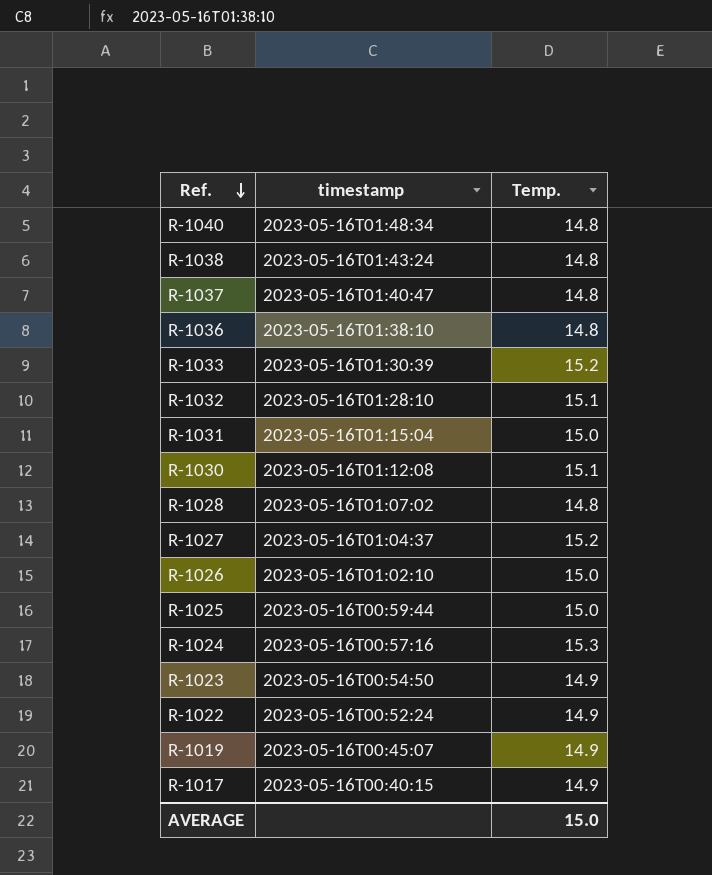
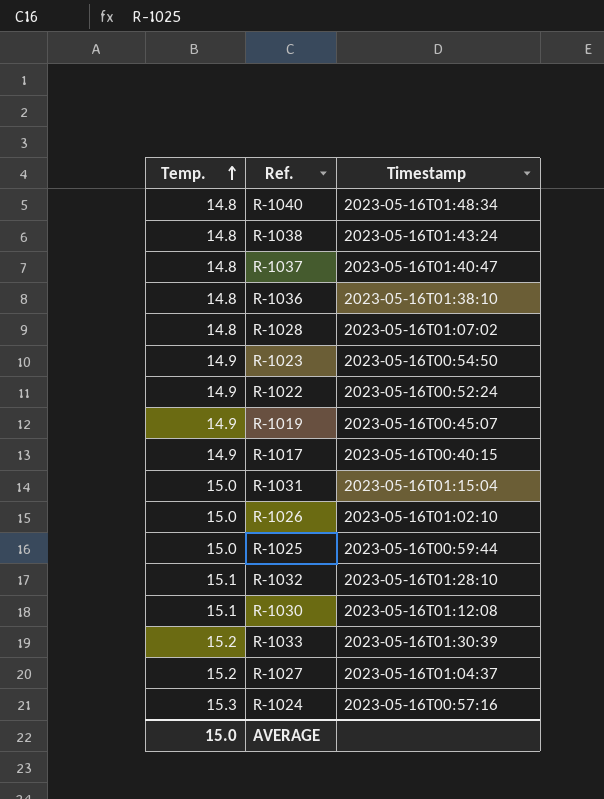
row order: Ref. descending -> Temp. ascending
column Temp. | position: 3 -> 1
column name: timestamp -> Timestamp

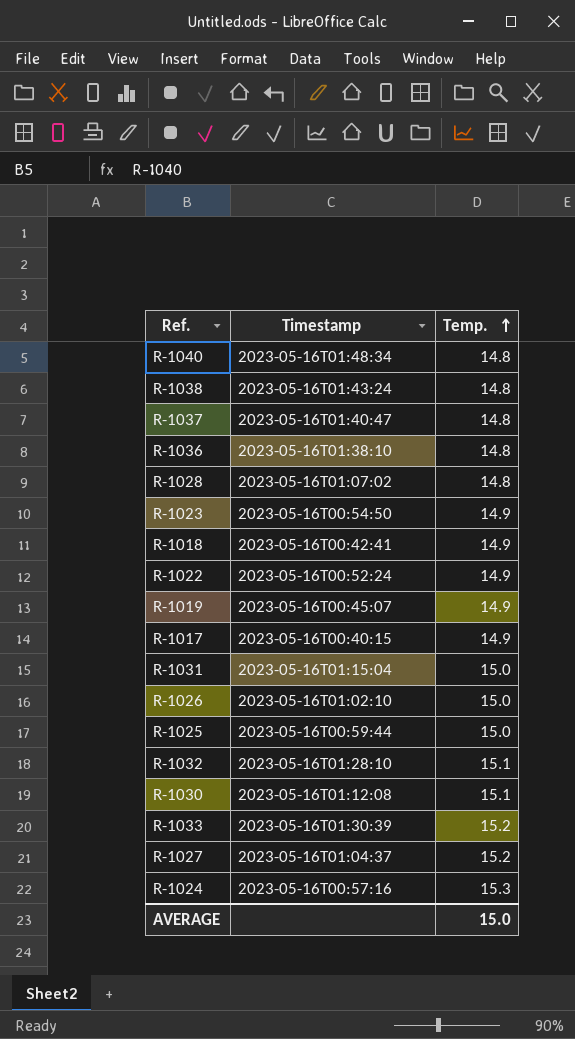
column Temp. | position: 1 -> 3
row R-1018: none -> 2023-05-16T00:42:41 | 14.9

